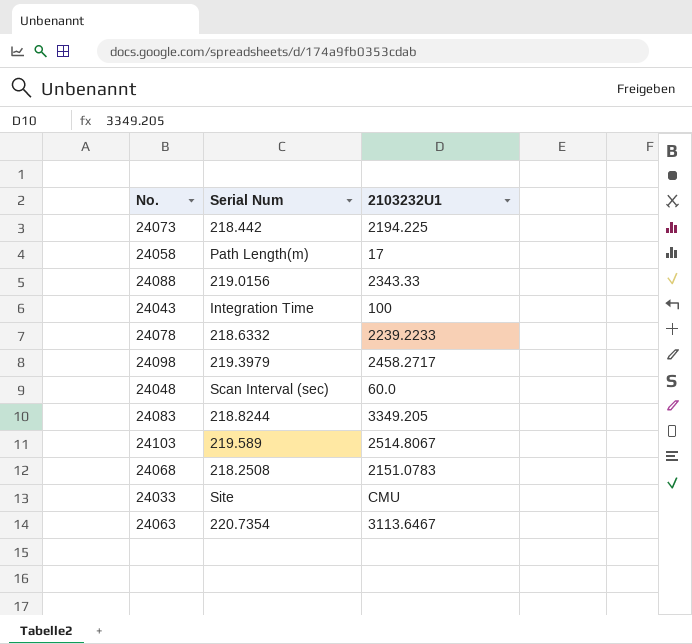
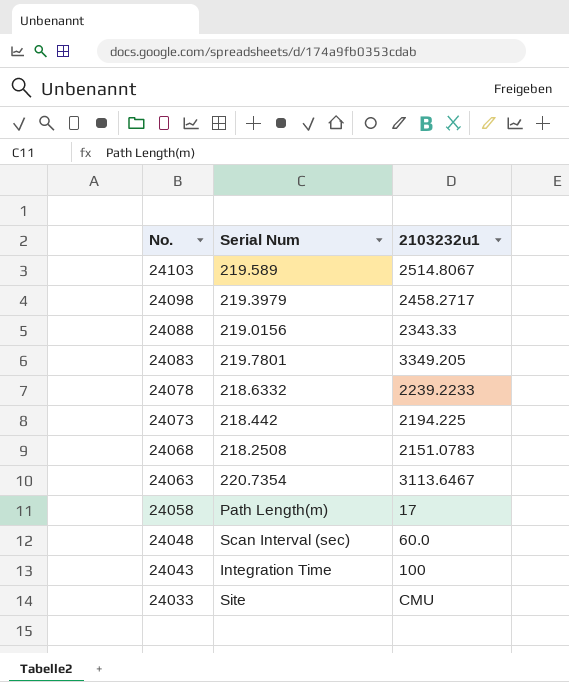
row order: none -> No. descending
column name: 2103232U1 -> 2103232u1
24083 | Serial Num: 218.8244 -> 219.7801

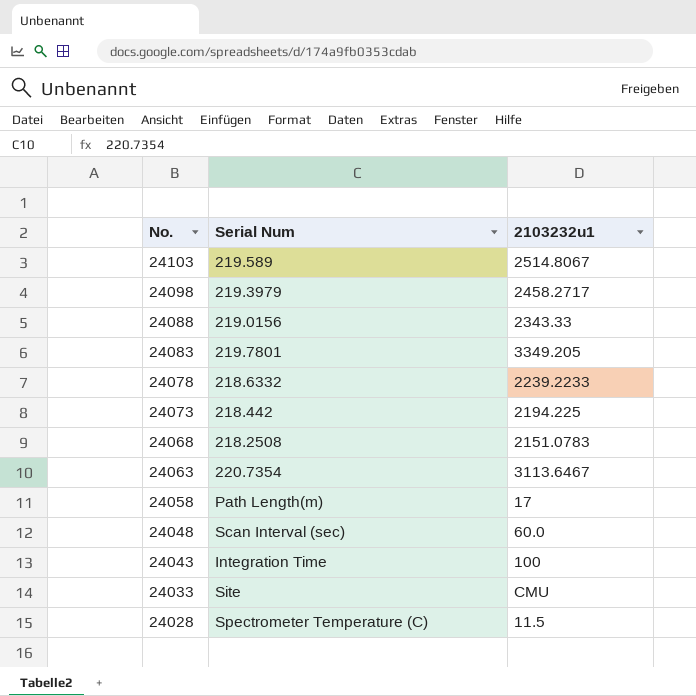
row 24028: none -> Spectrometer Temperature (C) | 11.5

